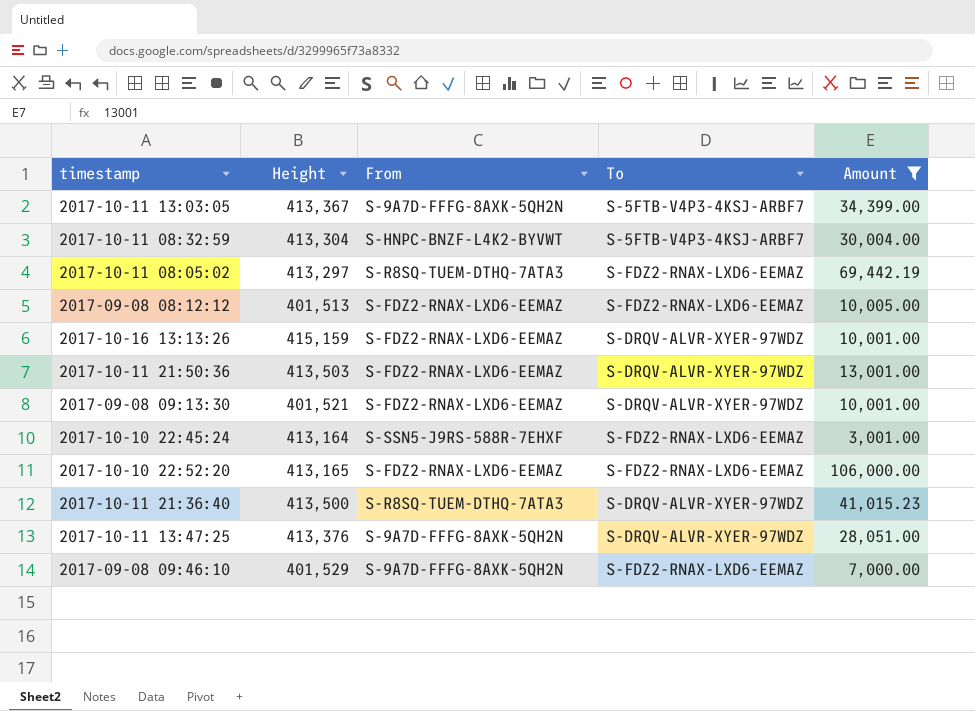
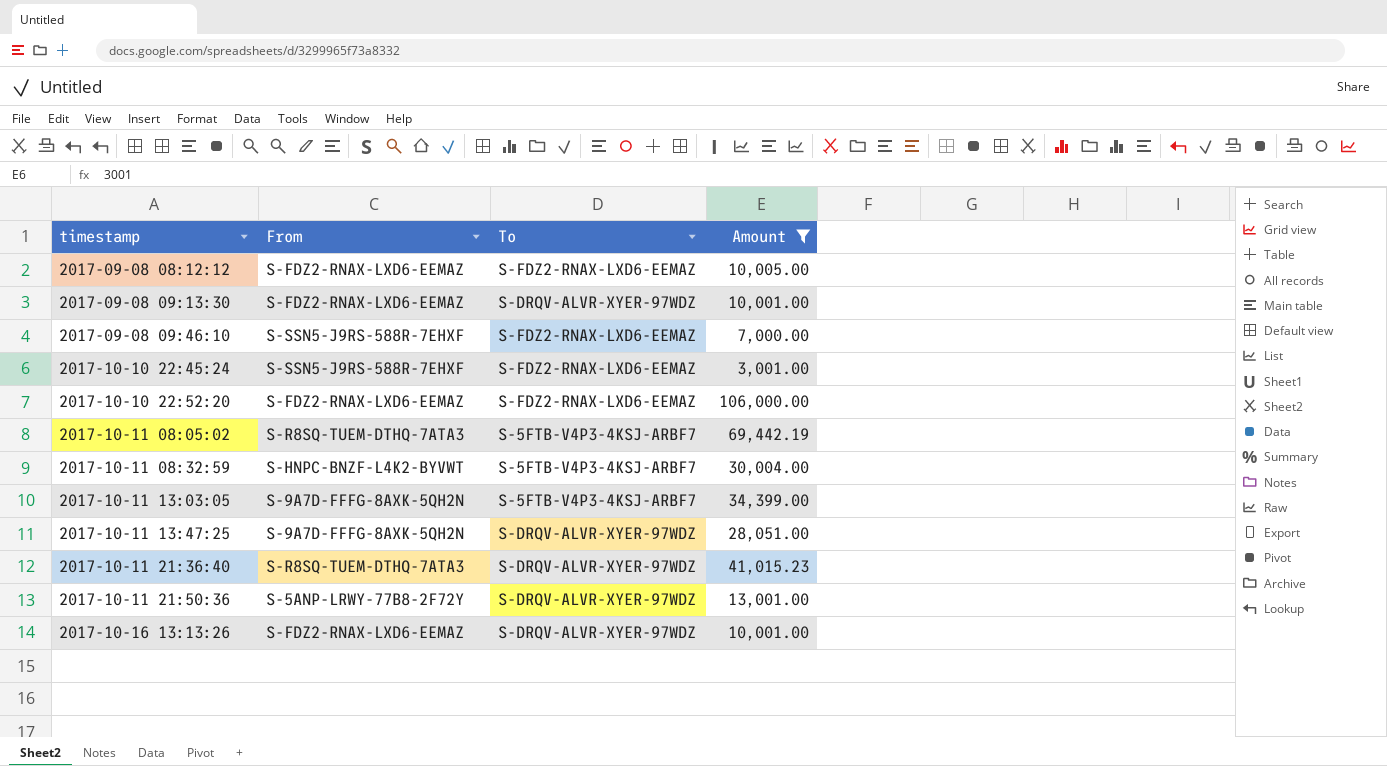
row order: none -> timestamp ascending
column Height | position: 2 -> none
2017-09-08 09:46:10 | From: S-9A7D-FFFG-8AXK-5QH2N -> S-SSN5-J9RS-588R-7EHXF
2017-10-11 08:05:02 | To: S-FDZ2-RNAX-LXD6-EEMAZ -> S-5FTB-V4P3-4KSJ-ARBF7
2017-10-11 21:50:36 | From: S-FDZ2-RNAX-LXD6-EEMAZ -> S-5ANP-LRWY-77B8-2F72Y

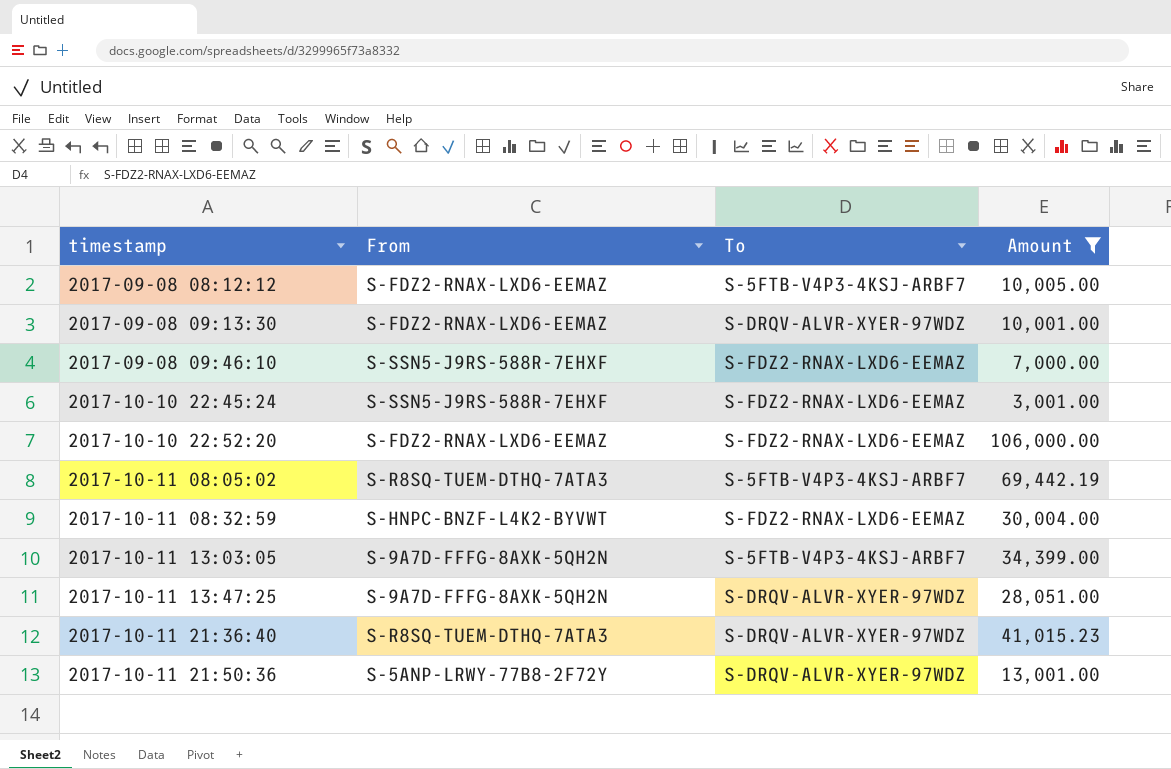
row 2017-10-16 13:13:26: S-FDZ2-RNAX-LXD6-EEMAZ | S-DRQV-ALVR-XYER-97WDZ | 10,001.00 -> none
2017-09-08 08:12:12 | To: S-FDZ2-RNAX-LXD6-EEMAZ -> S-5FTB-V4P3-4KSJ-ARBF7
2017-10-11 08:32:59 | To: S-5FTB-V4P3-4KSJ-ARBF7 -> S-FDZ2-RNAX-LXD6-EEMAZ

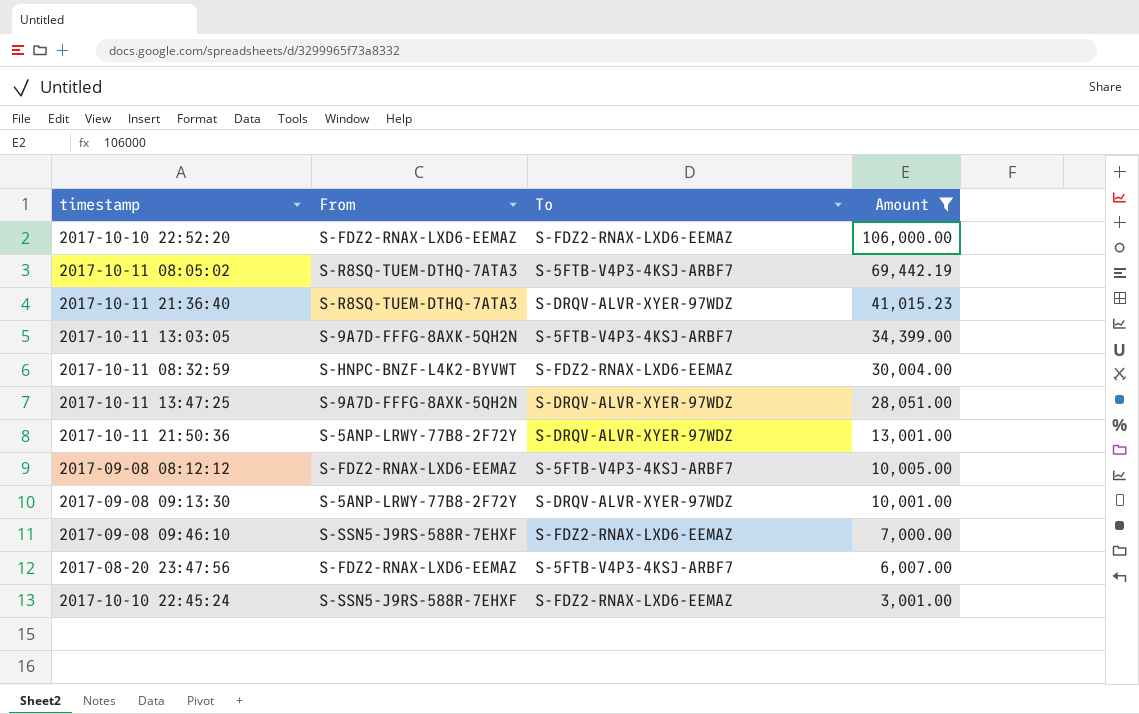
row order: timestamp ascending -> Amount descending
2017-09-08 09:13:30 | From: S-FDZ2-RNAX-LXD6-EEMAZ -> S-5ANP-LRWY-77B8-2F72Y
row 2017-08-20 23:47:56: none -> S-FDZ2-RNAX-LXD6-EEMAZ | S-5FTB-V4P3-4KSJ-ARBF7 | 6,007.00

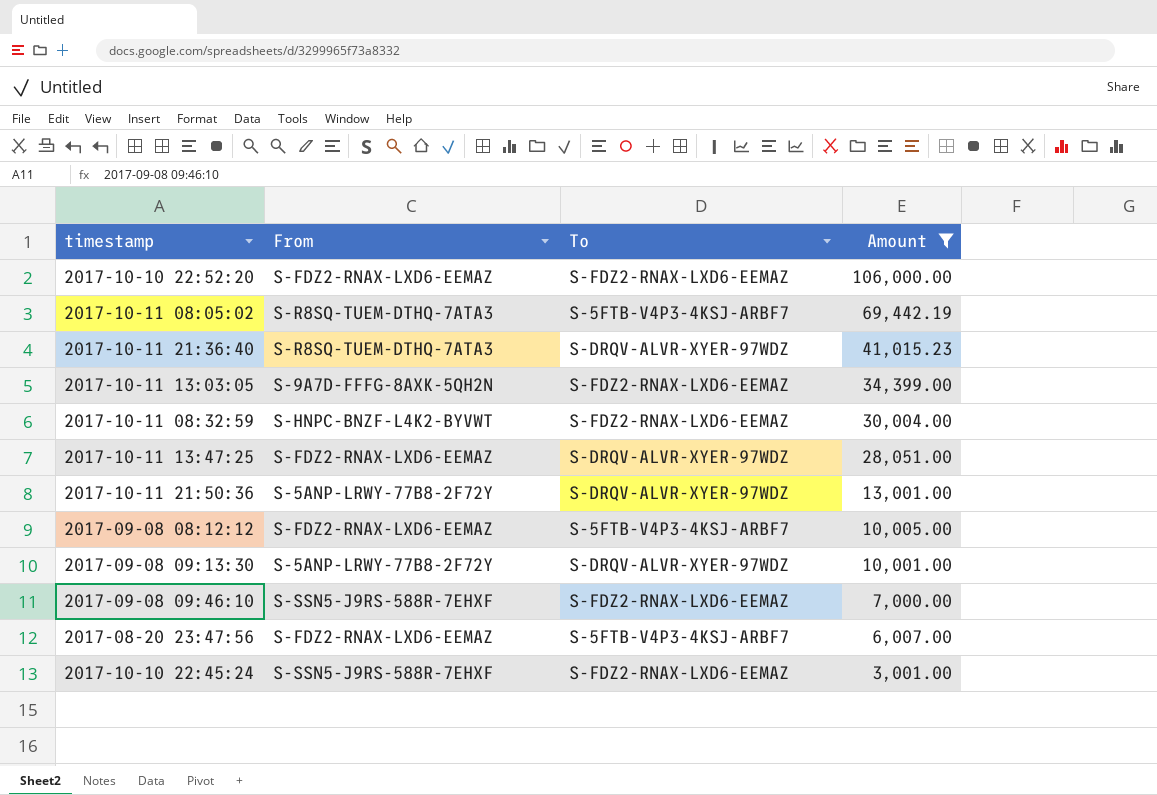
2017-10-11 13:03:05 | To: S-5FTB-V4P3-4KSJ-ARBF7 -> S-FDZ2-RNAX-LXD6-EEMAZ
2017-10-11 13:47:25 | From: S-9A7D-FFFG-8AXK-5QH2N -> S-FDZ2-RNAX-LXD6-EEMAZ

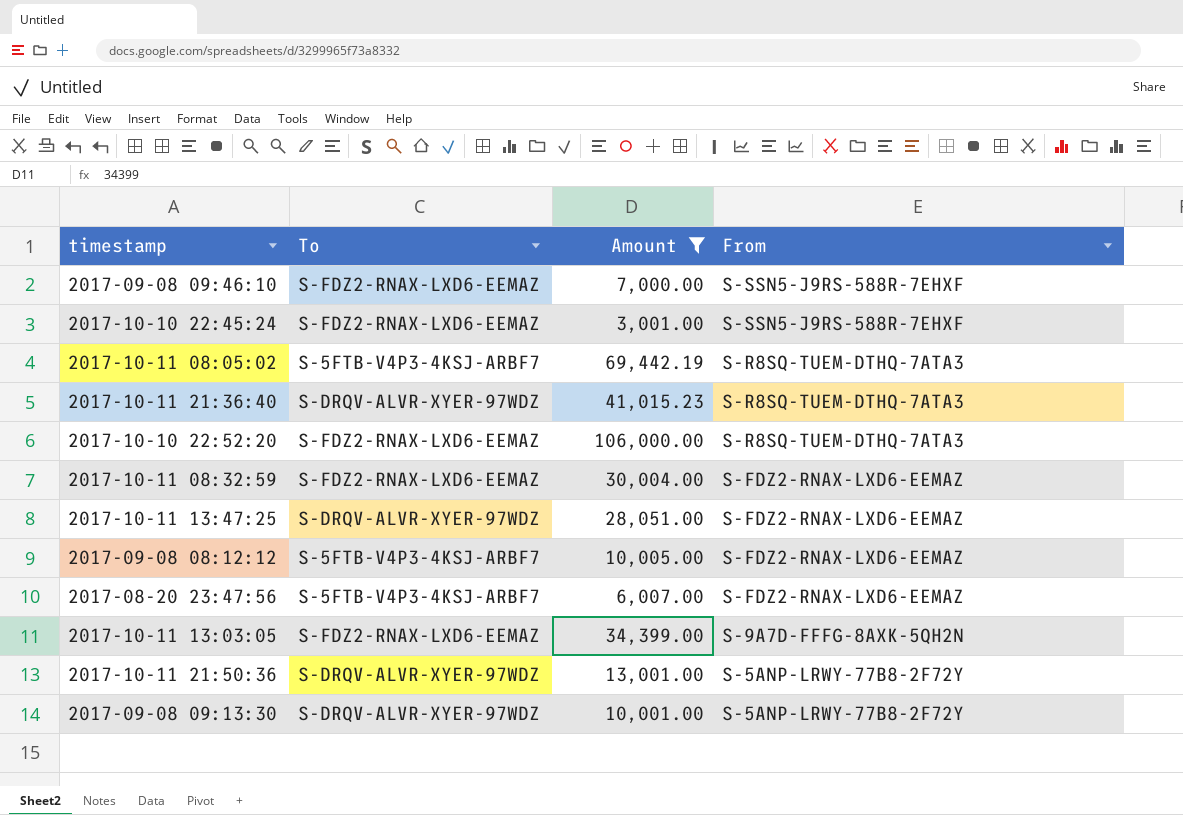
row order: Amount descending -> From descending
column From | position: 2 -> 4
2017-10-10 22:52:20 | From: S-FDZ2-RNAX-LXD6-EEMAZ -> S-R8SQ-TUEM-DTHQ-7ATA3
2017-10-11 08:32:59 | From: S-HNPC-BNZF-L4K2-BYVWT -> S-FDZ2-RNAX-LXD6-EEMAZ

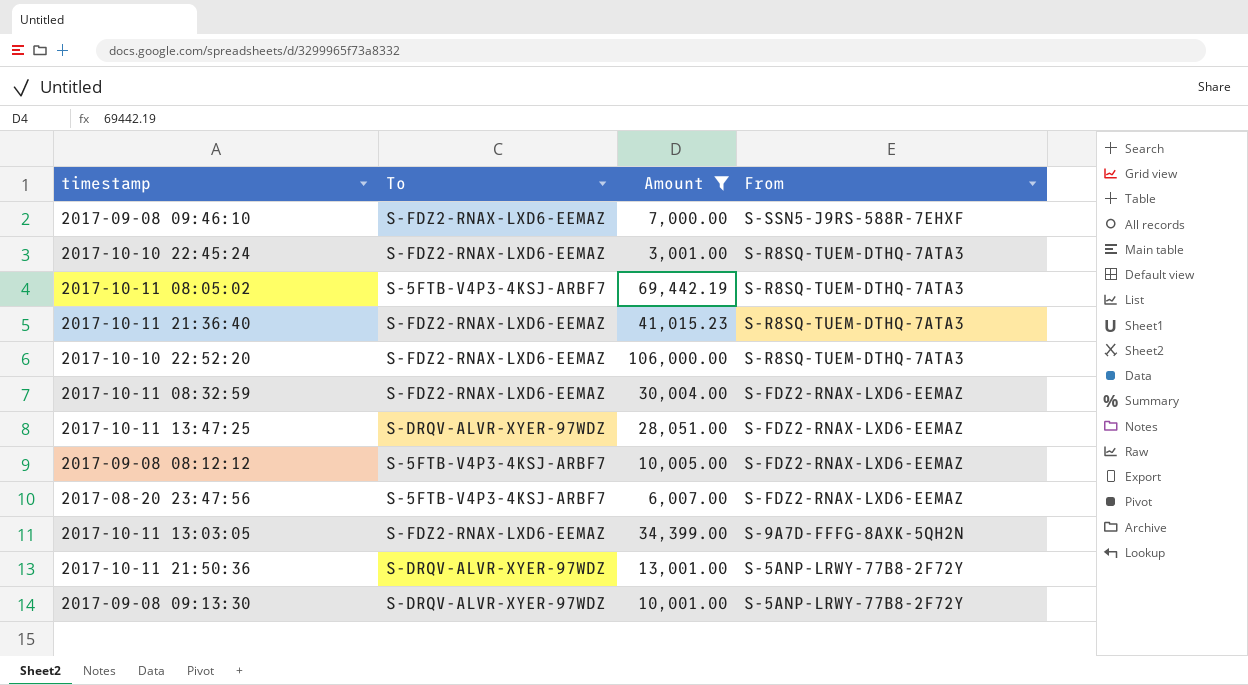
2017-10-10 22:45:24 | From: S-SSN5-J9RS-588R-7EHXF -> S-R8SQ-TUEM-DTHQ-7ATA3
2017-10-11 21:36:40 | To: S-DRQV-ALVR-XYER-97WDZ -> S-FDZ2-RNAX-LXD6-EEMAZ

